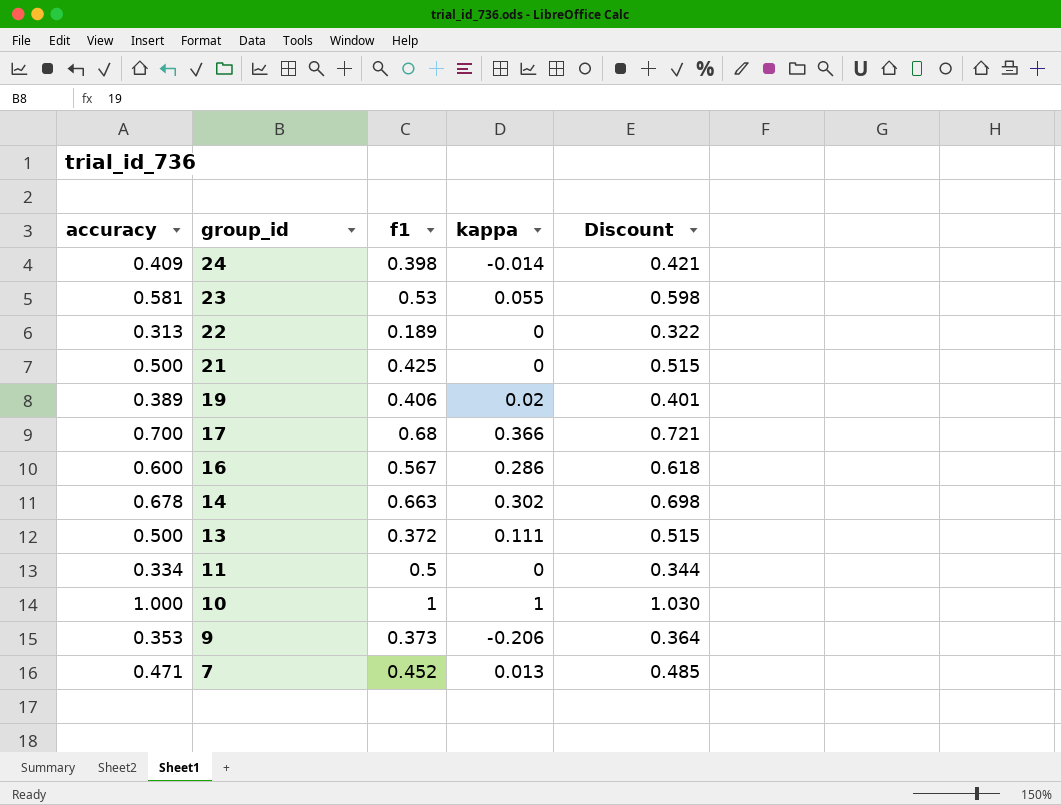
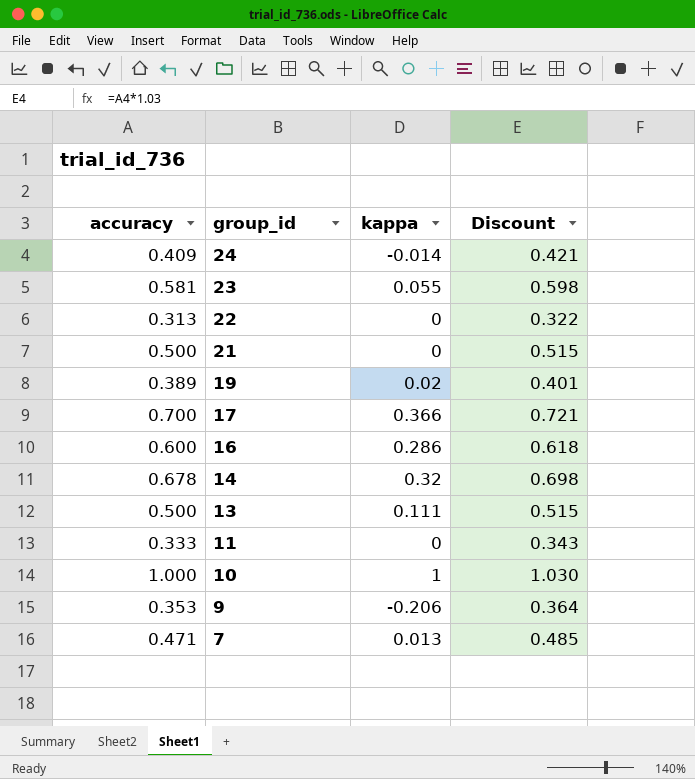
column f1 | position: 3 -> none
14 | kappa: 0.302 -> 0.32
11 | accuracy: 0.334 -> 0.333
11 | Discount: 0.344 -> 0.343

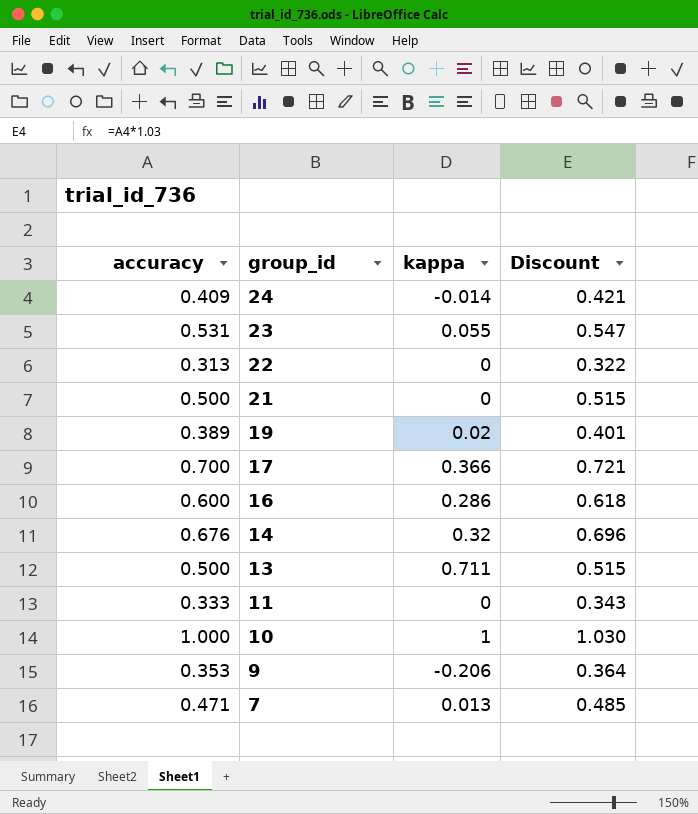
23 | accuracy: 0.581 -> 0.531
23 | Discount: 0.598 -> 0.547
14 | accuracy: 0.678 -> 0.676
14 | Discount: 0.698 -> 0.696
13 | kappa: 0.111 -> 0.711

